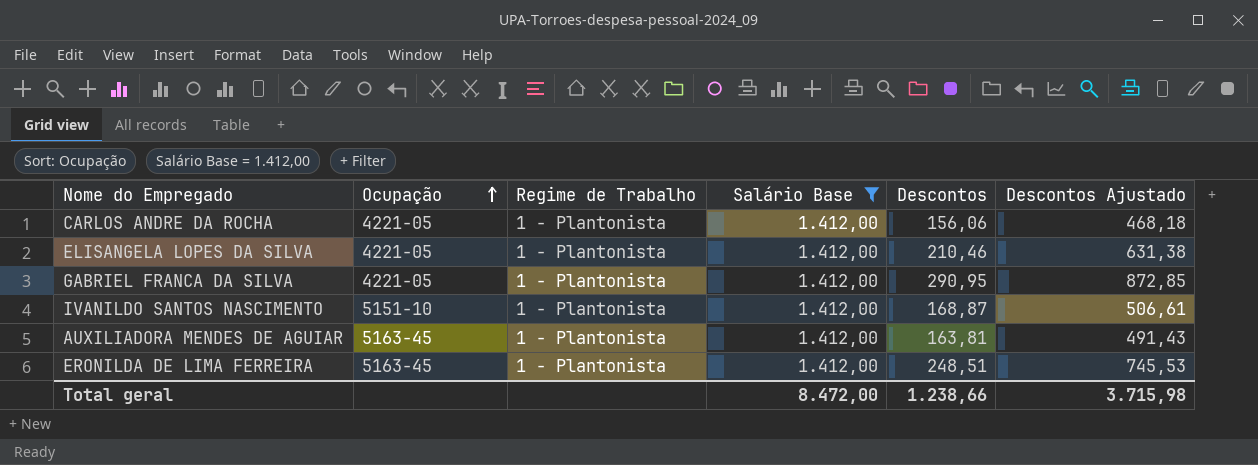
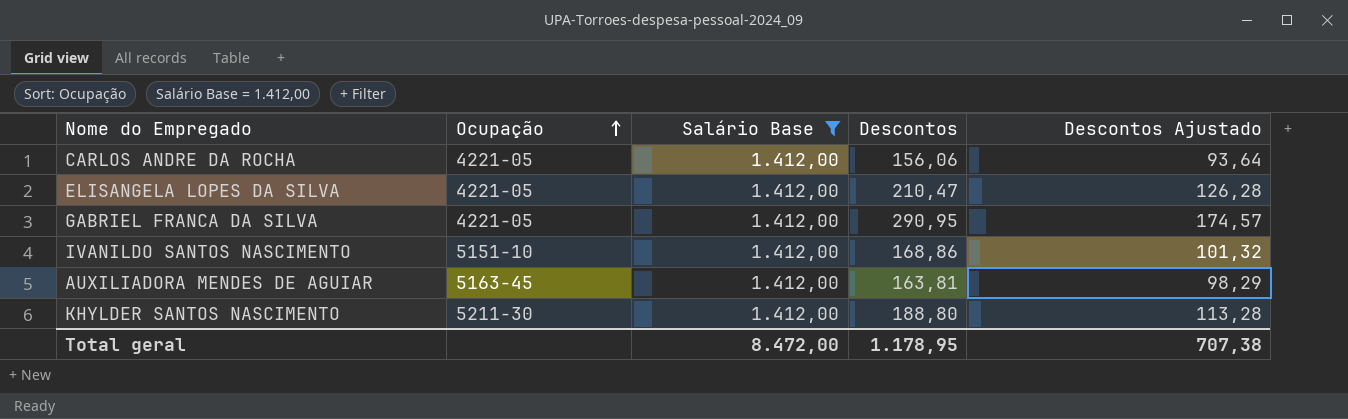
column Regime de Trabalho | position: 3 -> none
column Descontos Ajustado | formula: [Descontos] * 3 -> [Descontos] * 0,6
row ERONILDA DE LIMA FERREIRA: 5163-45 | 1 - Plantonista | 1.412,00 | 248,51 | 745,53 -> none
ELISANGELA LOPES DA SILVA | Descontos: 210,46 -> 210,47
IVANILDO SANTOS NASCIMENTO | Descontos: 168,87 -> 168,86
row KHYLDER SANTOS NASCIMENTO: none -> 5211-30 | 1.412,00 | 188,80 | 113,28
Total geral | Descontos: 1.238,66 -> 1.178,95
Total geral | Descontos Ajustado: 3.715,98 -> 707,38

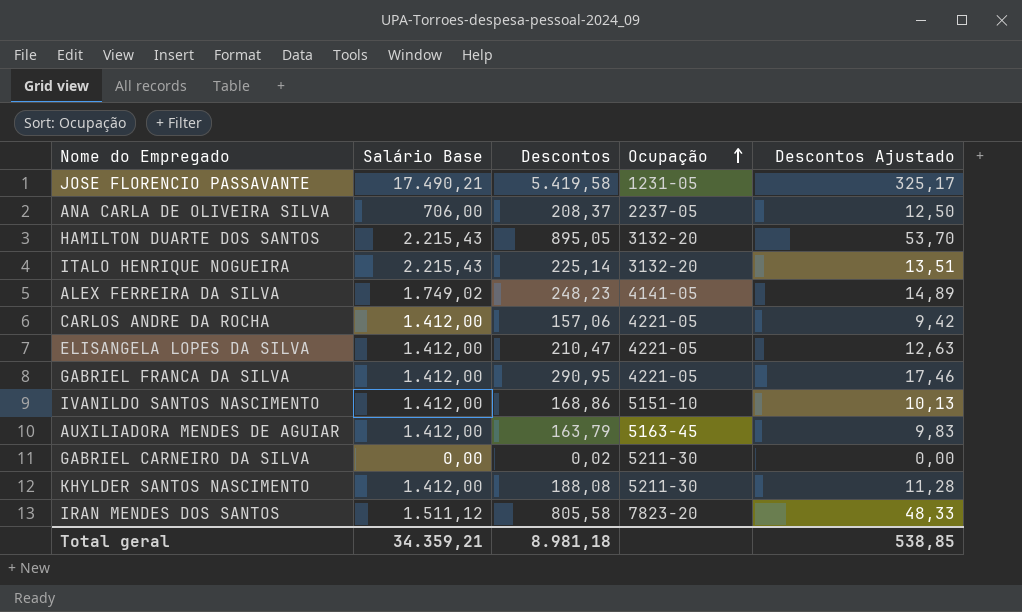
filter: Salário Base = 1.412,00 -> none
column Ocupação | position: 2 -> 4
column Descontos Ajustado | formula: [Descontos] * 0,6 -> [Descontos] * 0,06
CARLOS ANDRE DA ROCHA | Descontos: 156,06 -> 157,06
AUXILIADORA MENDES DE AGUIAR | Descontos: 163,81 -> 163,79
KHYLDER SANTOS NASCIMENTO | Descontos: 188,80 -> 188,08
Total geral | Salário Base: 8.472,00 -> 34.359,21
Total geral | Descontos: 1.178,95 -> 8.981,18
Total geral | Descontos Ajustado: 707,38 -> 538,85

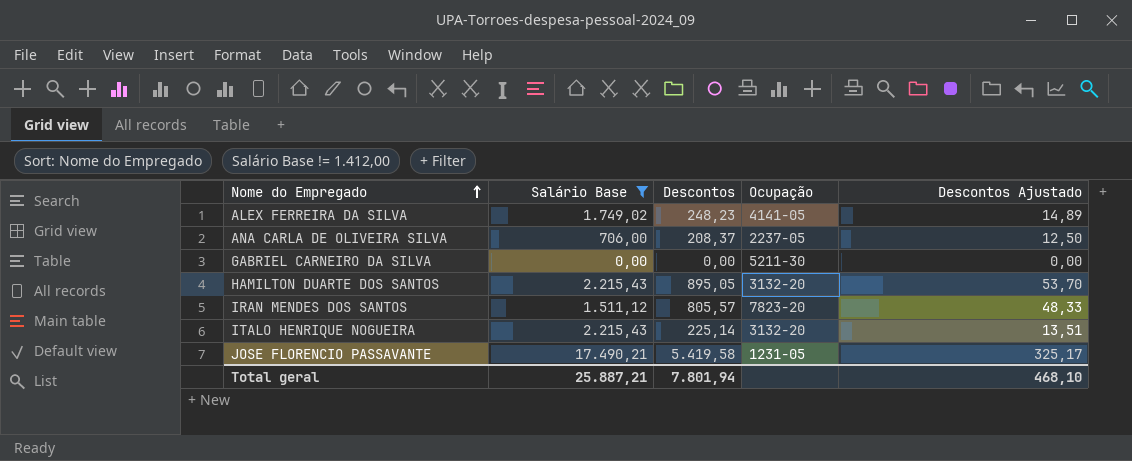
filter: none -> Salário Base != 1.412,00
row order: Ocupação ascending -> Nome do Empregado ascending
GABRIEL CARNEIRO DA SILVA | Descontos: 0,02 -> 0,00
IRAN MENDES DOS SANTOS | Descontos: 805,58 -> 805,57
Total geral | Salário Base: 34.359,21 -> 25.887,21
Total geral | Descontos: 8.981,18 -> 7.801,94
Total geral | Descontos Ajustado: 538,85 -> 468,10

